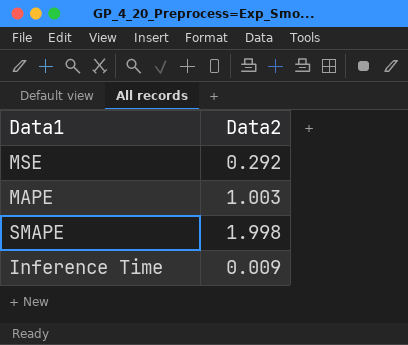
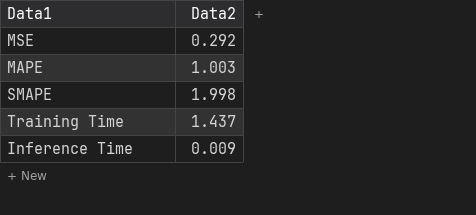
row Training Time: none -> 1.437

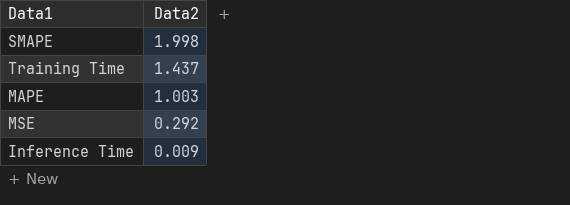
row order: none -> Data2 descending

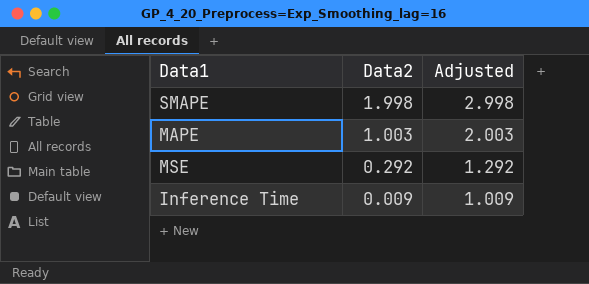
column Adjusted | formula: none -> [Data2] + 1
row Training Time: 1.437 -> none

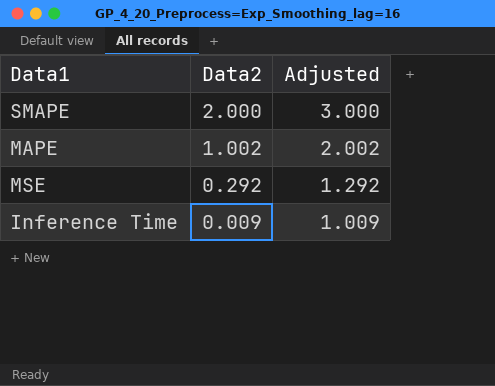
SMAPE | Data2: 1.998 -> 2.000
SMAPE | Adjusted: 2.998 -> 3.000
MAPE | Data2: 1.003 -> 1.002
MAPE | Adjusted: 2.003 -> 2.002

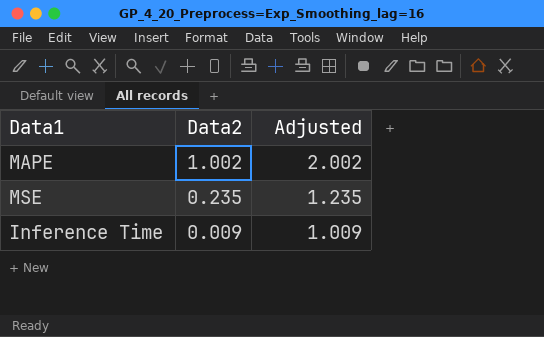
row SMAPE: 2.000 | 3.000 -> none
MSE | Data2: 0.292 -> 0.235
MSE | Adjusted: 1.292 -> 1.235

